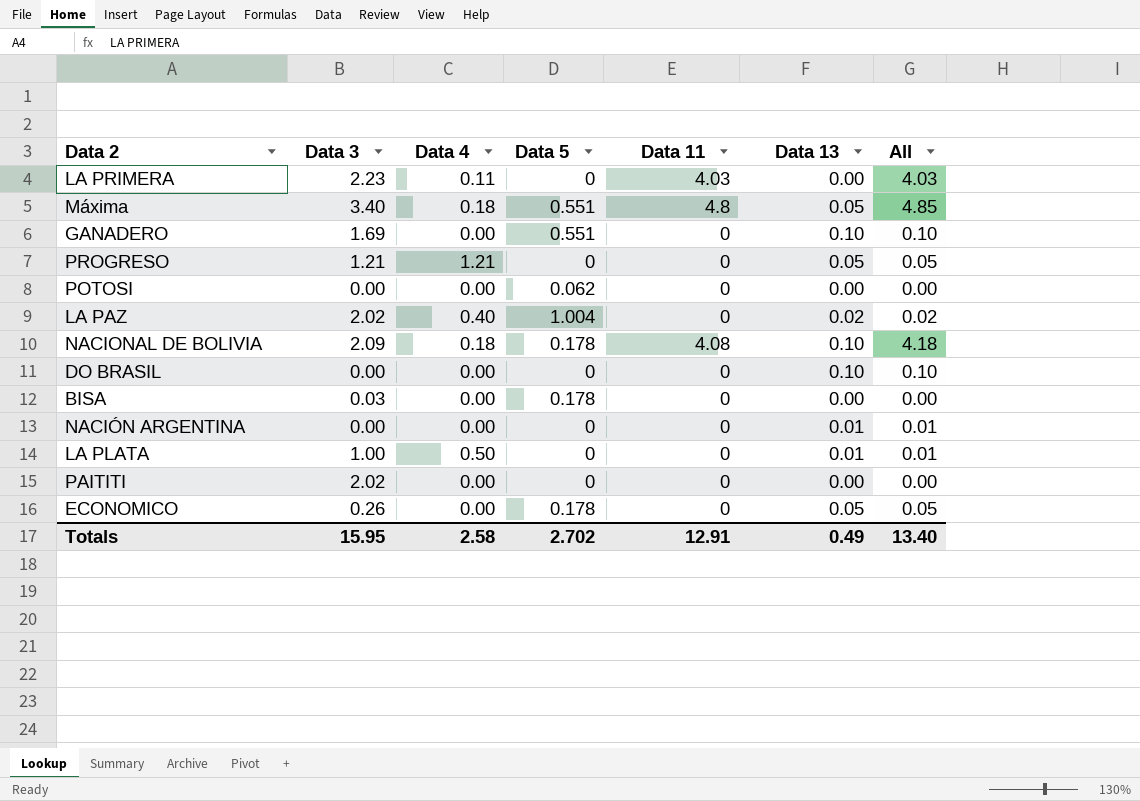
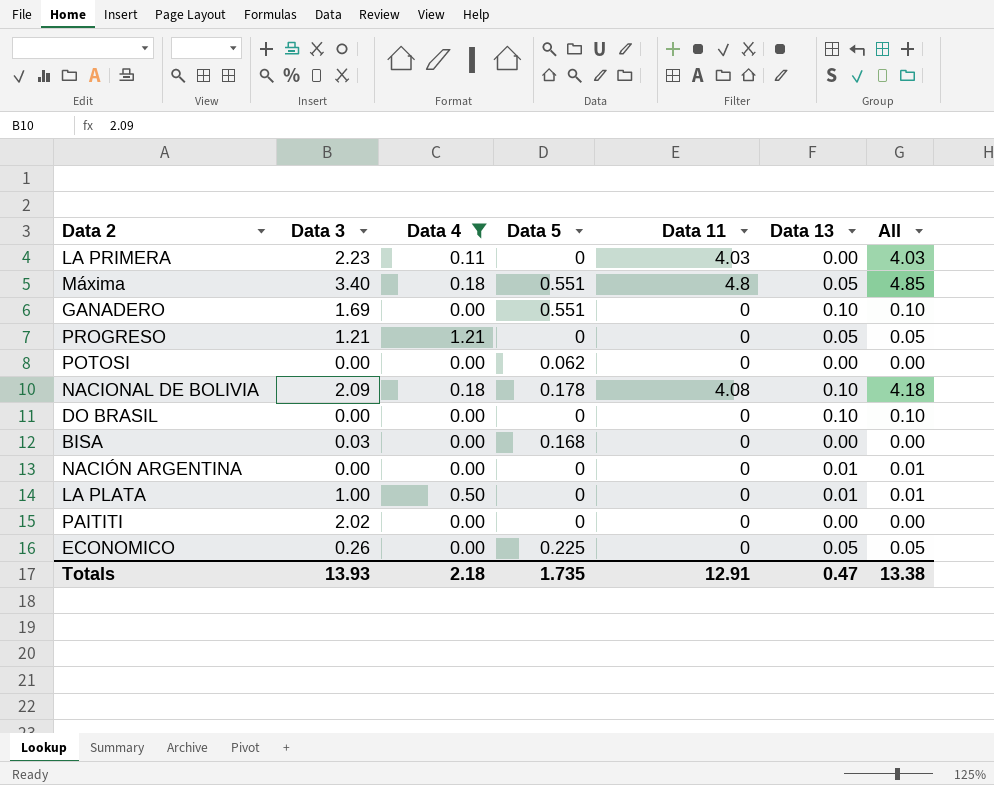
filter: none -> Data 4 != 0.40
BISA | Data 5: 0.178 -> 0.168
ECONOMICO | Data 5: 0.178 -> 0.225
Totals | Data 3: 15.95 -> 13.93
Totals | Data 4: 2.58 -> 2.18
Totals | Data 5: 2.702 -> 1.735
Totals | Data 13: 0.49 -> 0.47
Totals | All: 13.40 -> 13.38

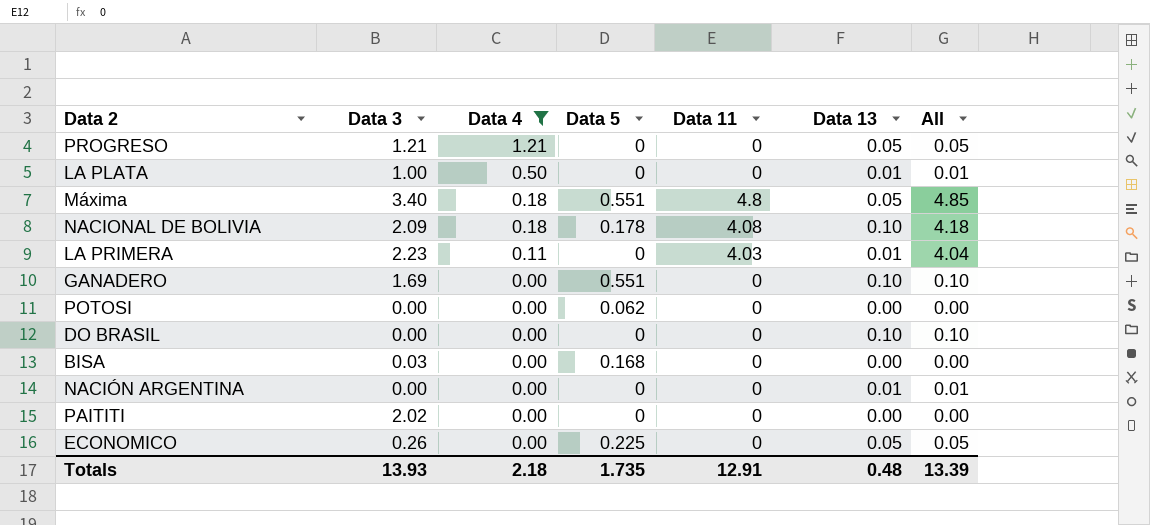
row order: none -> Data 4 descending
LA PRIMERA | Data 13: 0.00 -> 0.01
LA PRIMERA | All: 4.03 -> 4.04
Totals | Data 13: 0.47 -> 0.48
Totals | All: 13.38 -> 13.39

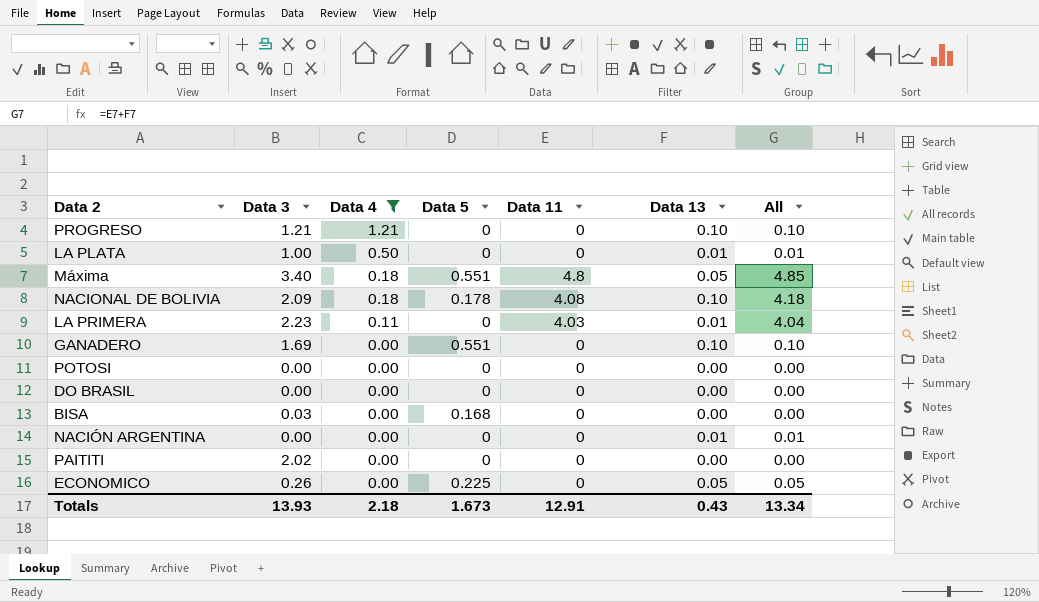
PROGRESO | Data 13: 0.05 -> 0.10
PROGRESO | All: 0.05 -> 0.10
POTOSI | Data 5: 0.062 -> 0
DO BRASIL | Data 13: 0.10 -> 0.00
DO BRASIL | All: 0.10 -> 0.00
Totals | Data 5: 1.735 -> 1.673
Totals | Data 13: 0.48 -> 0.43
Totals | All: 13.39 -> 13.34

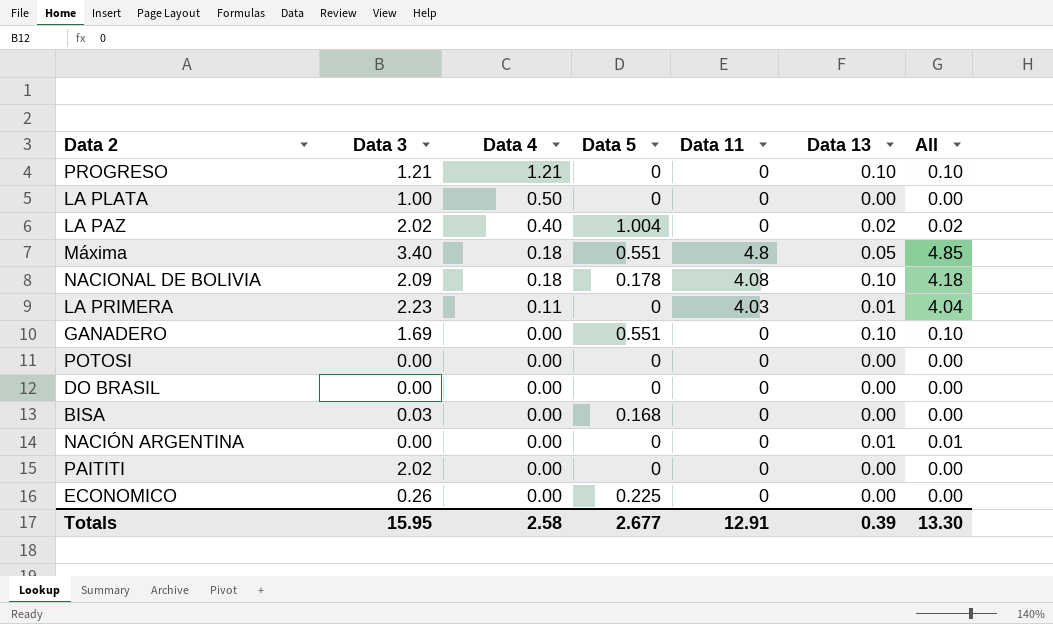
filter: Data 4 != 0.40 -> none
LA PLATA | Data 13: 0.01 -> 0.00
LA PLATA | All: 0.01 -> 0.00
ECONOMICO | Data 13: 0.05 -> 0.00
ECONOMICO | All: 0.05 -> 0.00
Totals | Data 3: 13.93 -> 15.95
Totals | Data 4: 2.18 -> 2.58
Totals | Data 5: 1.673 -> 2.677
Totals | Data 13: 0.43 -> 0.39
Totals | All: 13.34 -> 13.30

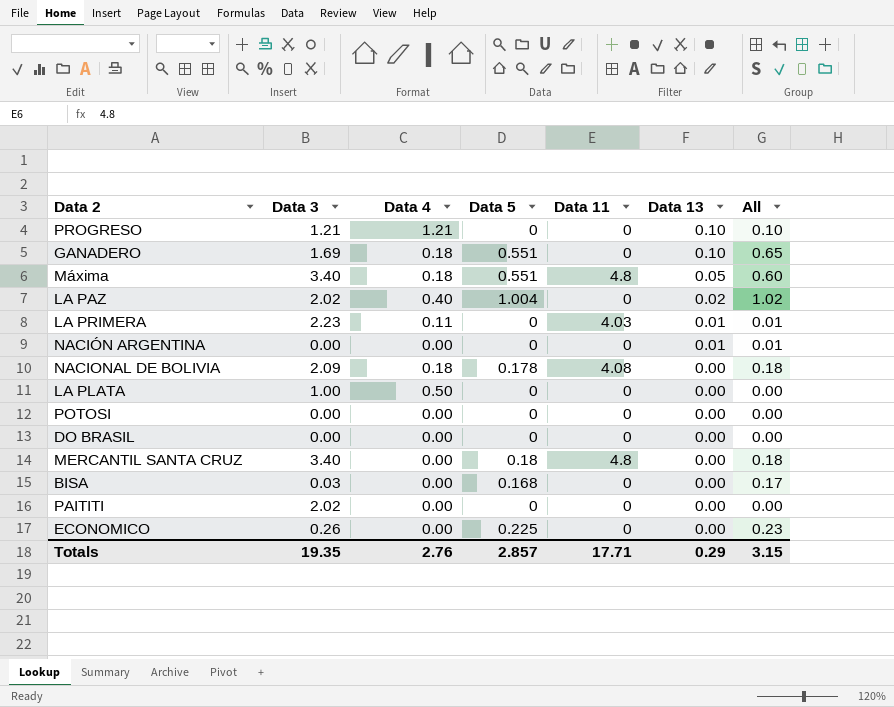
row order: Data 4 descending -> Data 13 descending
column All | formula: [Data 11] + [Data 13] -> [Data 5] + [Data 13]
GANADERO | Data 4: 0.00 -> 0.18
NACIONAL DE BOLIVIA | Data 13: 0.10 -> 0.00
row MERCANTIL SANTA CRUZ: none -> 3.40 | 0.00 | 0.18 | 4.8 | 0.00 | 0.18
Totals | Data 3: 15.95 -> 19.35
Totals | Data 4: 2.58 -> 2.76
Totals | Data 5: 2.677 -> 2.857
Totals | Data 11: 12.91 -> 17.71
Totals | Data 13: 0.39 -> 0.29
Totals | All: 13.30 -> 3.15

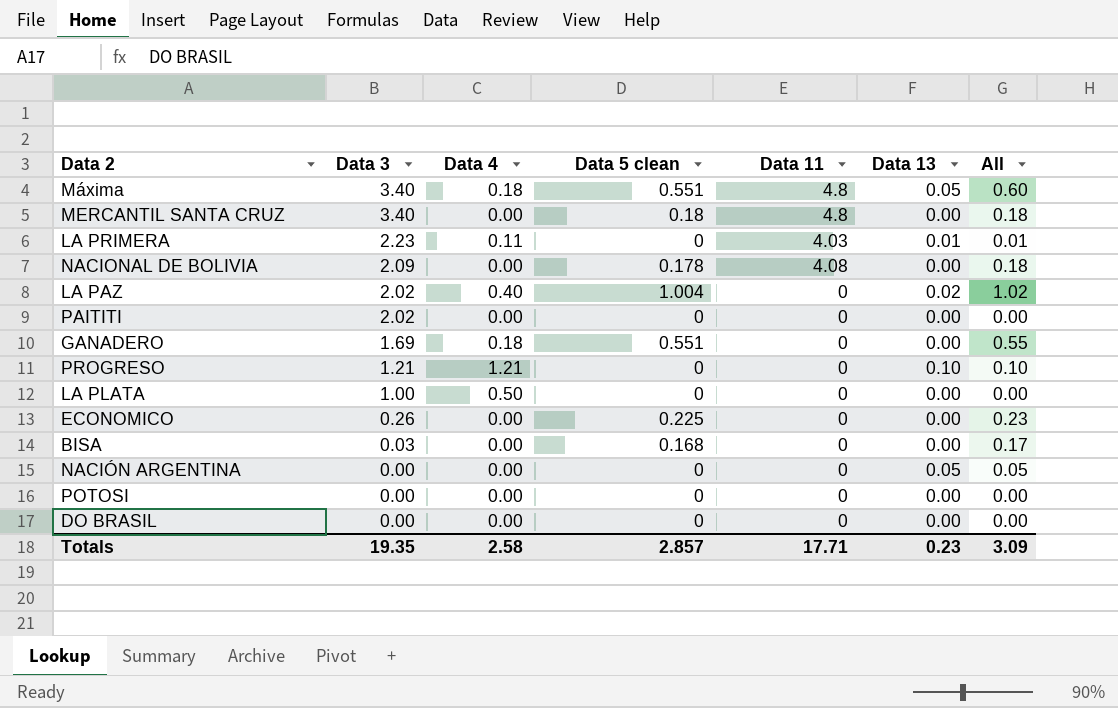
row order: Data 13 descending -> Data 3 descending
column name: Data 5 -> Data 5 clean
NACIONAL DE BOLIVIA | Data 4: 0.18 -> 0.00
GANADERO | Data 13: 0.10 -> 0.00
GANADERO | All: 0.65 -> 0.55
NACIÓN ARGENTINA | Data 13: 0.01 -> 0.05
NACIÓN ARGENTINA | All: 0.01 -> 0.05
Totals | Data 4: 2.76 -> 2.58
Totals | Data 13: 0.29 -> 0.23
Totals | All: 3.15 -> 3.09

